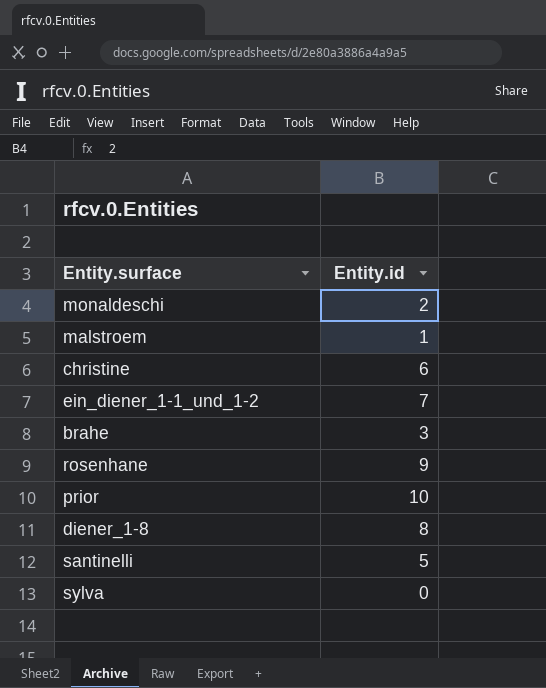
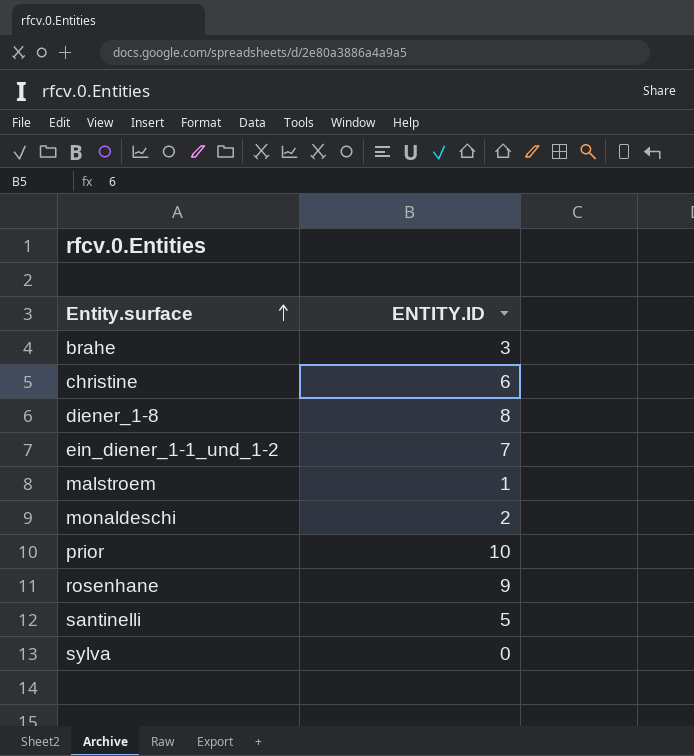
row order: none -> Entity.surface ascending
column name: Entity.id -> ENTITY.ID

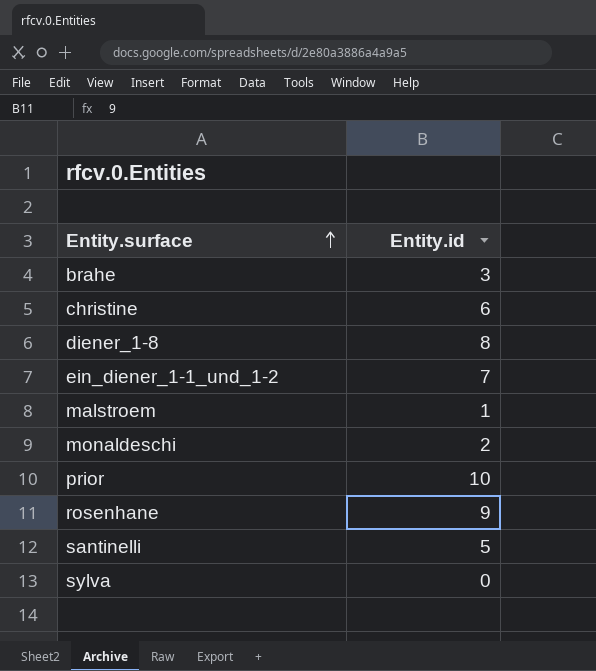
column name: ENTITY.ID -> Entity.id

